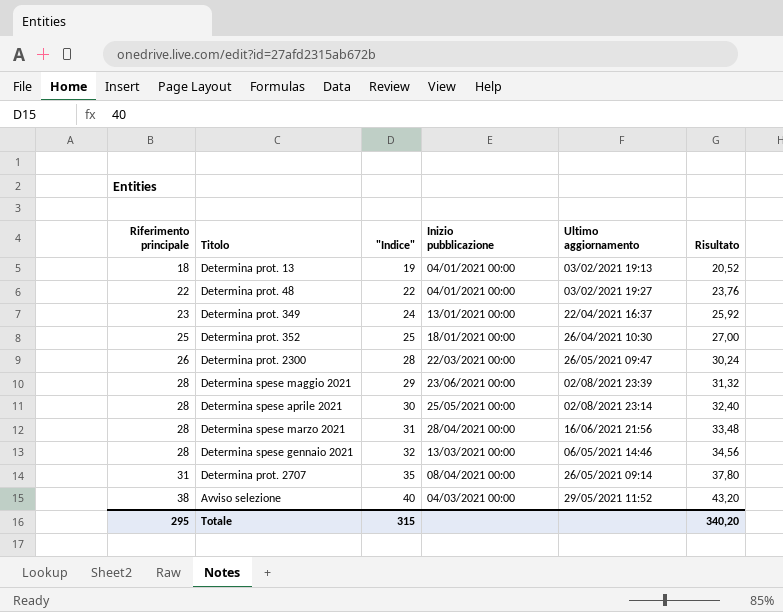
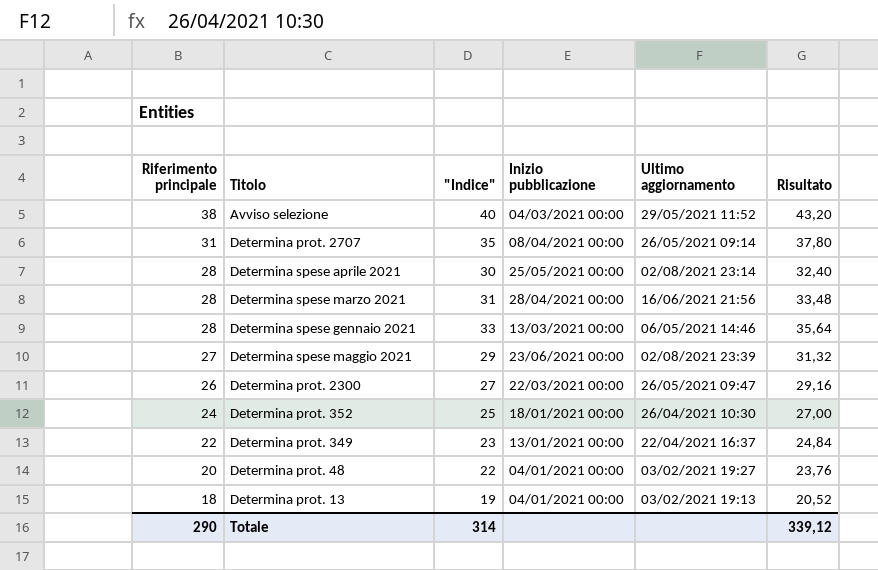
row order: Riferimento principale ascending -> Riferimento principale descending
Determina spese gennaio 2021 | "Indice": 32 -> 33
Determina spese gennaio 2021 | Risultato: 34,56 -> 35,64
Determina spese maggio 2021 | Riferimento principale: 28 -> 27
Determina prot. 2300 | "Indice": 28 -> 27
Determina prot. 2300 | Risultato: 30,24 -> 29,16
Determina prot. 352 | Riferimento principale: 25 -> 24
Determina prot. 349 | Riferimento principale: 23 -> 22
Determina prot. 349 | "Indice": 24 -> 23
Determina prot. 349 | Risultato: 25,92 -> 24,84
Determina prot. 48 | Riferimento principale: 22 -> 20
Totale | Riferimento principale: 295 -> 290
Totale | "Indice": 315 -> 314
Totale | Risultato: 340,20 -> 339,12

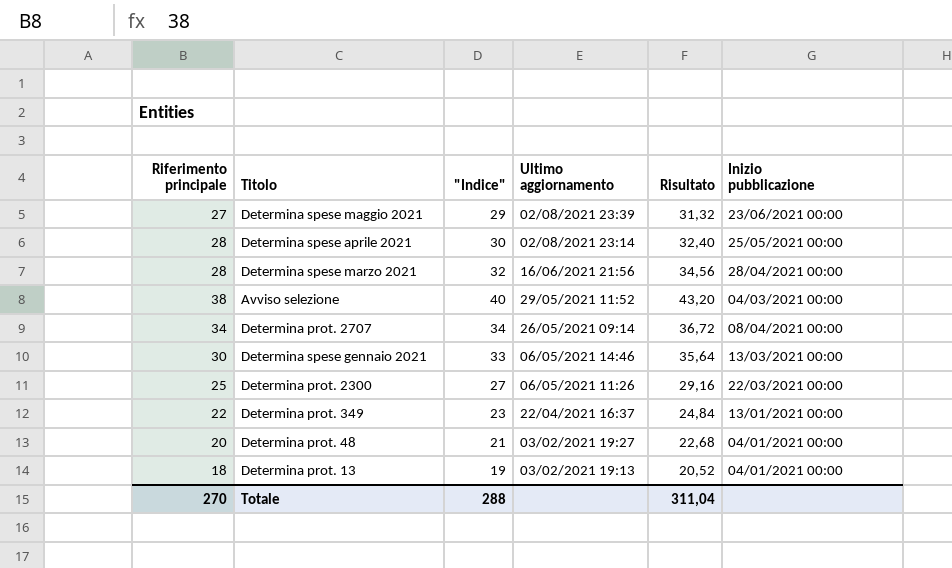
row order: Riferimento principale descending -> Ultimo aggiornamento descending
column Inizio pubblicazione | position: 4 -> 6
row Determina prot. 352: 24 | 25 | 18/01/2021 00:00 | 26/04/2021 10:30 | 27,00 -> none
Determina spese marzo 2021 | "Indice": 31 -> 32
Determina spese marzo 2021 | Risultato: 33,48 -> 34,56
Determina prot. 2707 | Riferimento principale: 31 -> 34
Determina prot. 2707 | "Indice": 35 -> 34
Determina prot. 2707 | Risultato: 37,80 -> 36,72
Determina spese gennaio 2021 | Riferimento principale: 28 -> 30
Determina prot. 2300 | Riferimento principale: 26 -> 25
Determina prot. 2300 | Ultimo aggiornamento: 26/05/2021 09:47 -> 06/05/2021 11:26
Determina prot. 48 | "Indice": 22 -> 21
Determina prot. 48 | Risultato: 23,76 -> 22,68
Totale | Riferimento principale: 290 -> 270
Totale | "Indice": 314 -> 288
Totale | Risultato: 339,12 -> 311,04

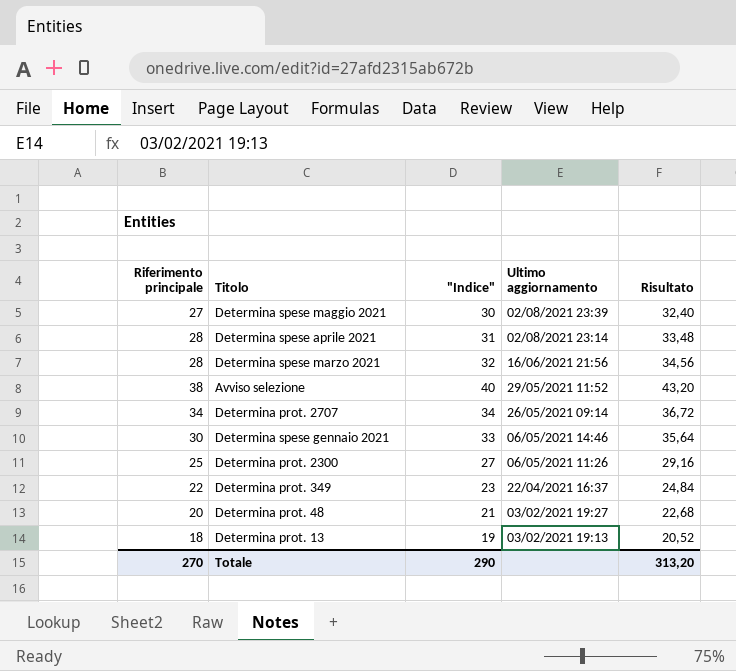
column Inizio pubblicazione | position: 6 -> none
Determina spese maggio 2021 | "Indice": 29 -> 30
Determina spese maggio 2021 | Risultato: 31,32 -> 32,40
Determina spese aprile 2021 | "Indice": 30 -> 31
Determina spese aprile 2021 | Risultato: 32,40 -> 33,48
Totale | "Indice": 288 -> 290
Totale | Risultato: 311,04 -> 313,20

